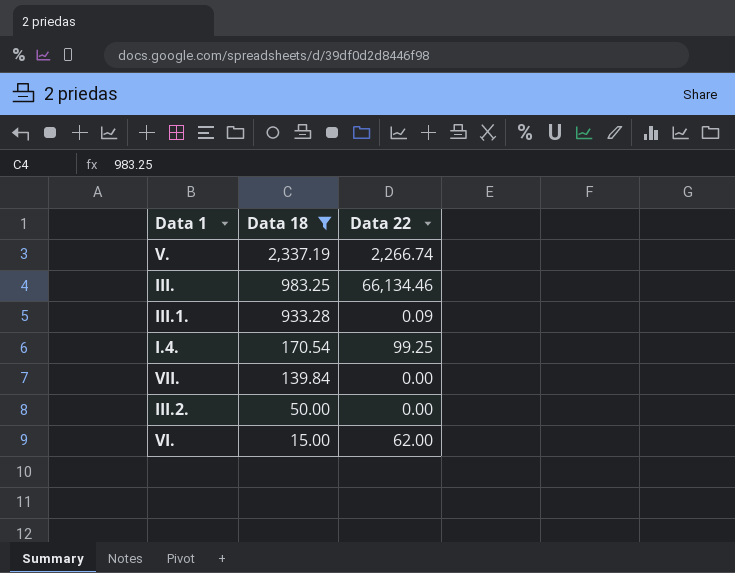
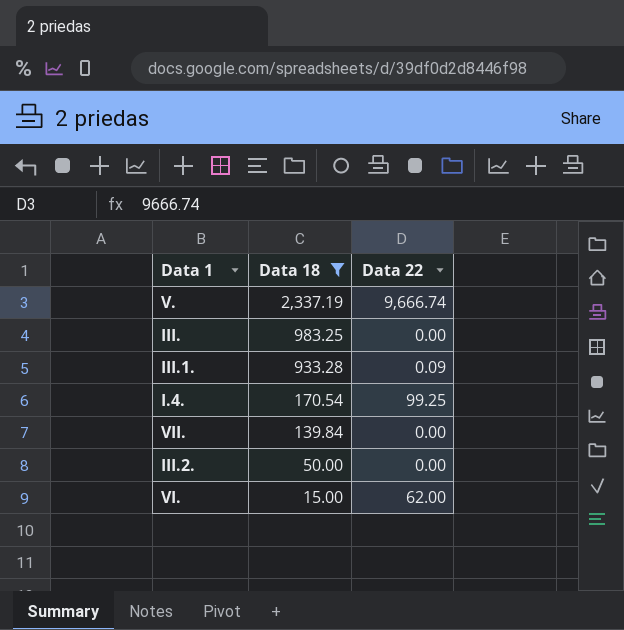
V. | Data 22: 2,266.74 -> 9,666.74
III. | Data 22: 66,134.46 -> 0.00

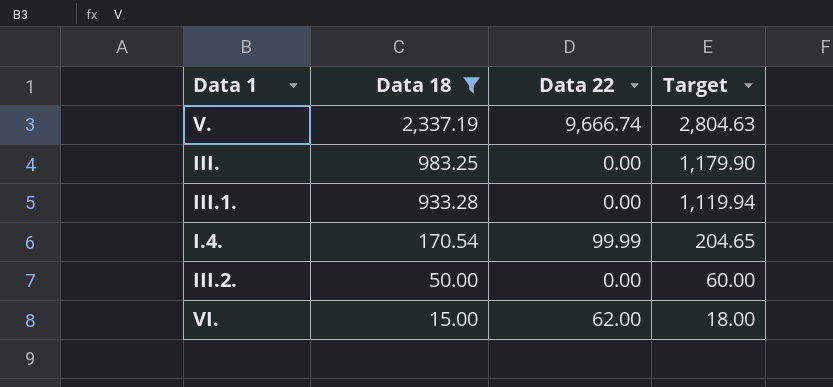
column Target | formula: none -> [Data 18] * 1.2
row VII.: 139.84 | 0.00 -> none
III.1. | Data 22: 0.09 -> 0.00
I.4. | Data 22: 99.25 -> 99.99

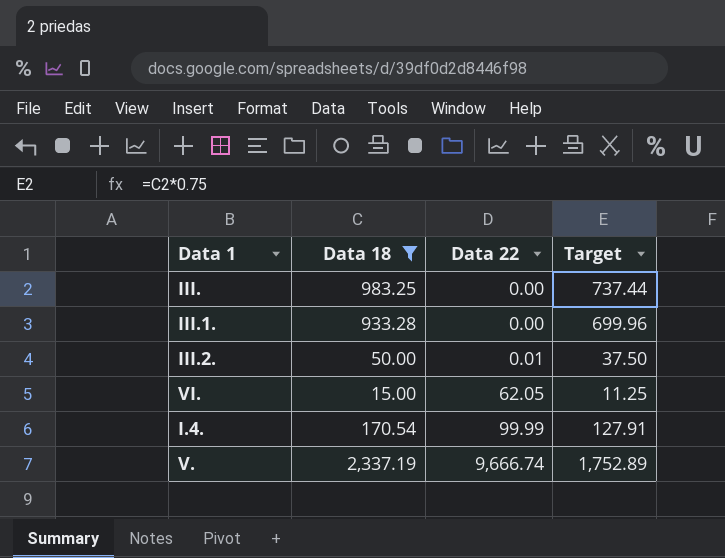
row order: Data 18 descending -> Data 22 ascending
column Target | formula: [Data 18] * 1.2 -> [Data 18] * 0.75
III.2. | Data 22: 0.00 -> 0.01
VI. | Data 22: 62.00 -> 62.05

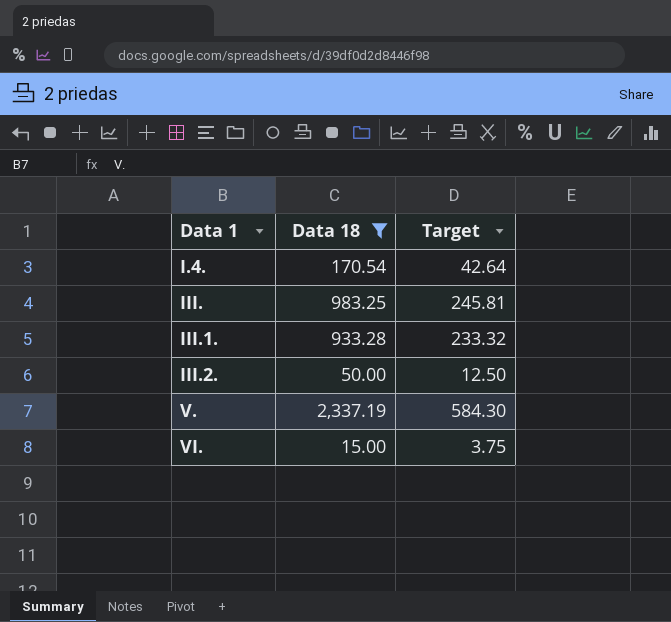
row order: Data 22 ascending -> Data 1 ascending
column Data 22 | position: 3 -> none
column Target | formula: [Data 18] * 0.75 -> [Data 18] * 0.25

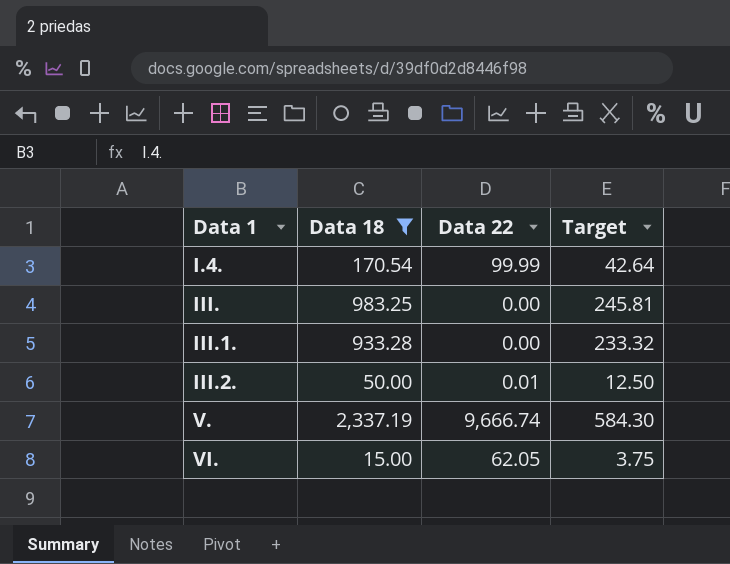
column Data 22 | position: none -> 3

